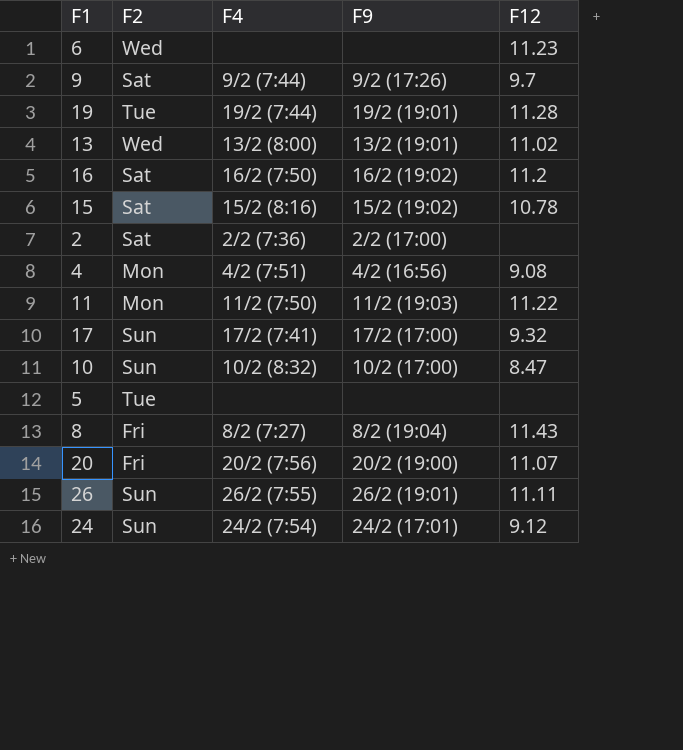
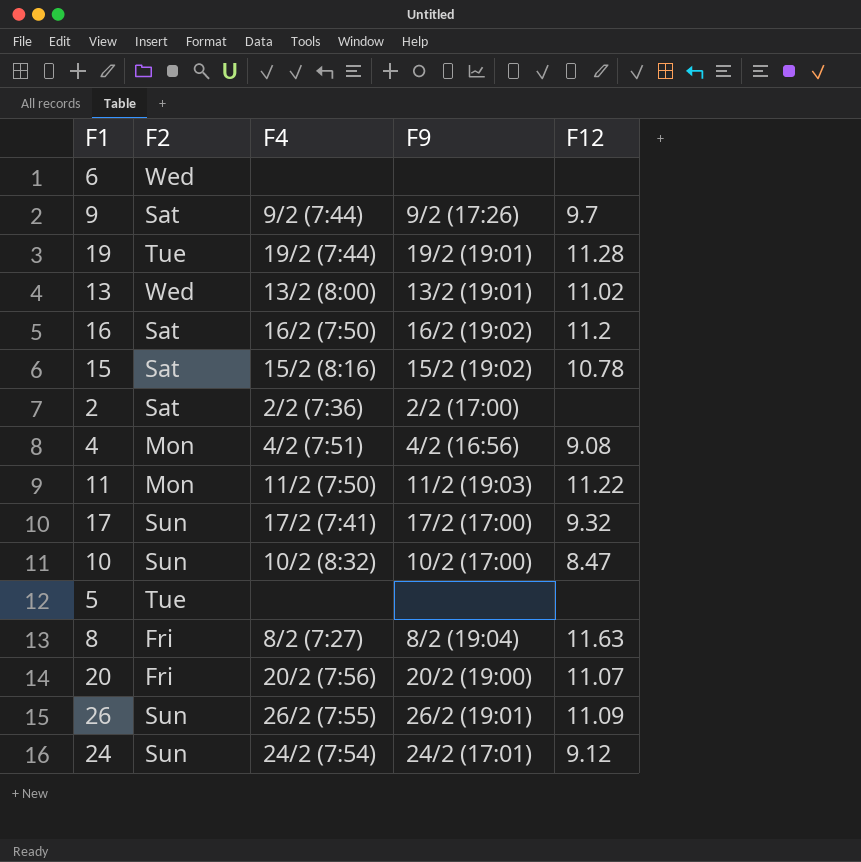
6 | F12: 11.23 -> none
8 | F12: 11.43 -> 11.63
26 | F12: 11.11 -> 11.09

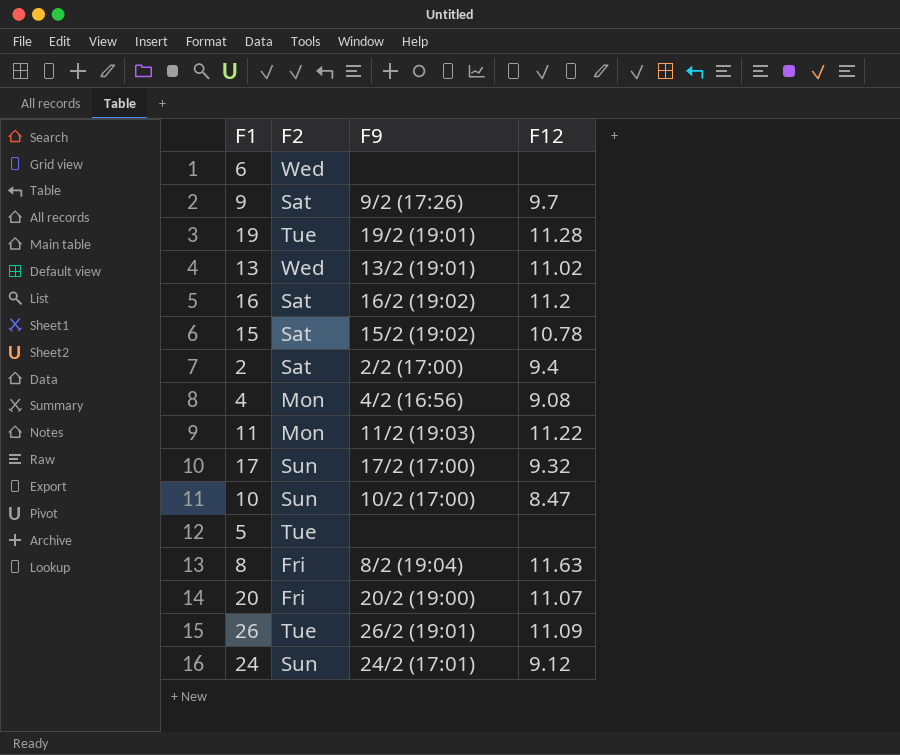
column F4 | position: 3 -> none
2 | F12: none -> 9.4
26 | F2: Sun -> Tue

